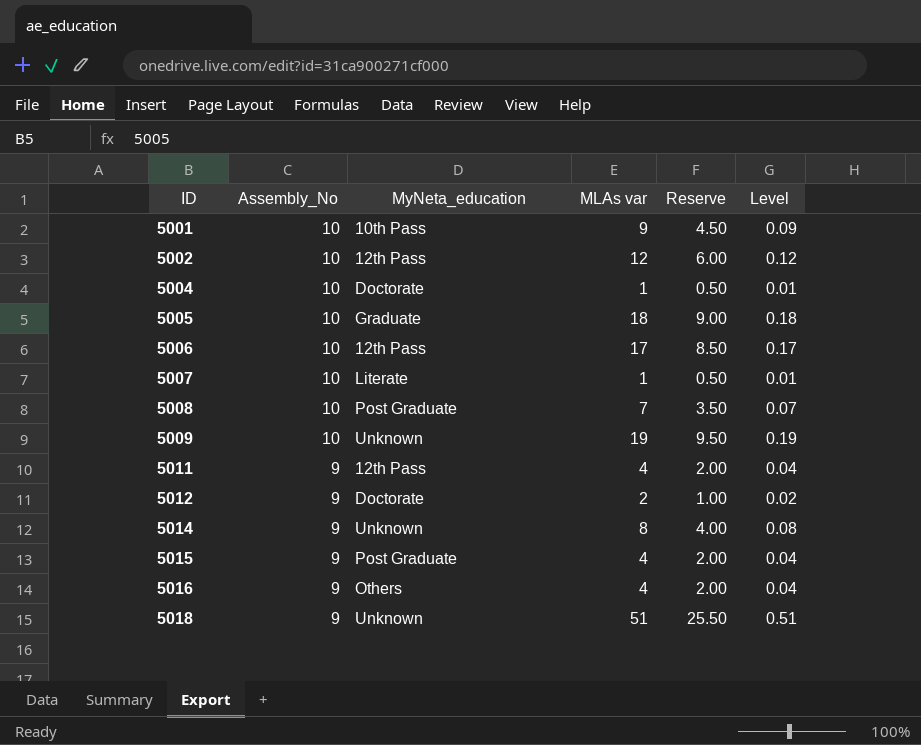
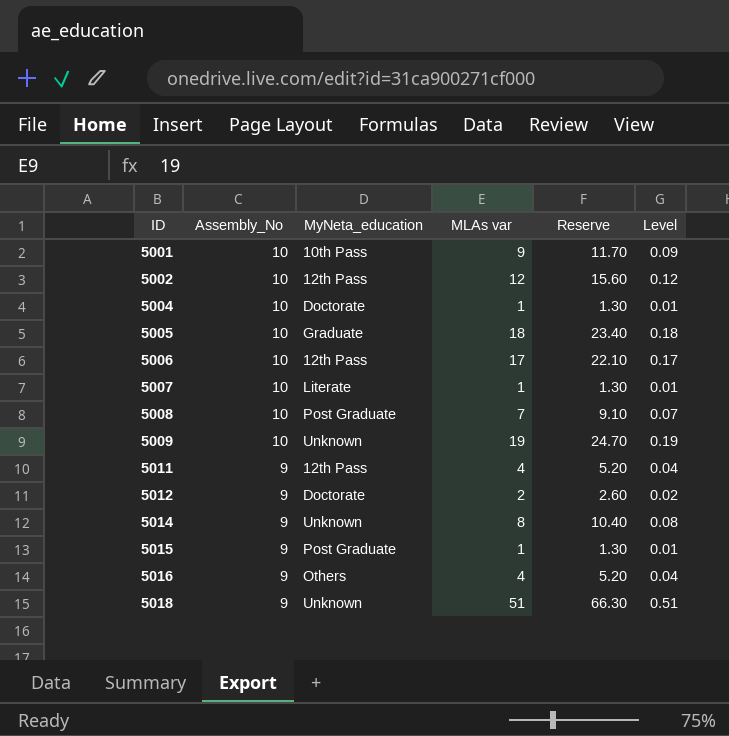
column Reserve | formula: [MLAs var] * 0.5 -> [MLAs var] * 1.3
5015 | MLAs var: 4 -> 1
5015 | Level: 0.04 -> 0.01

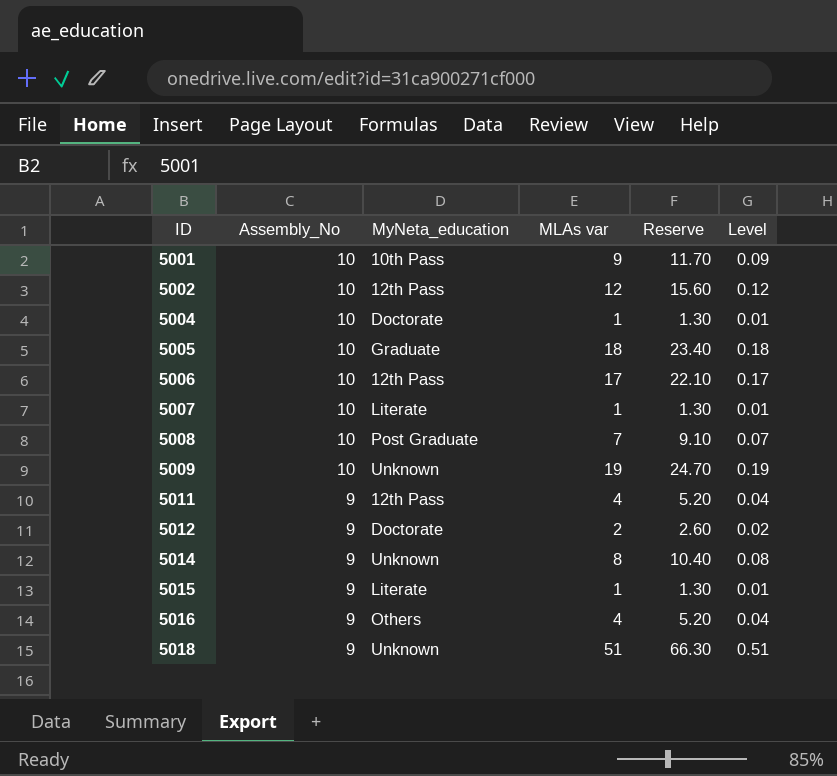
5015 | MyNeta_education: Post Graduate -> Literate

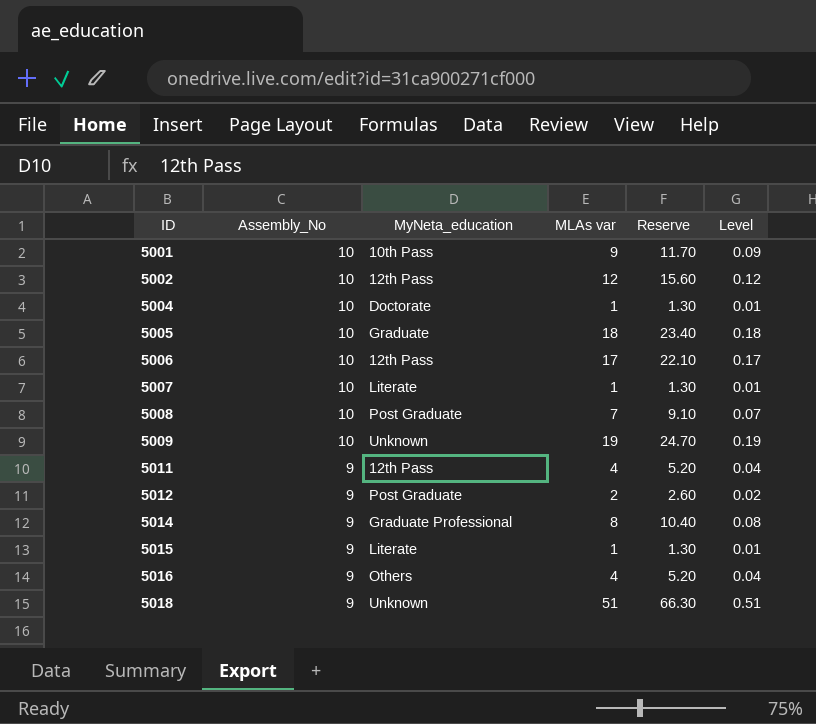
5012 | MyNeta_education: Doctorate -> Post Graduate
5014 | MyNeta_education: Unknown -> Graduate Professional

